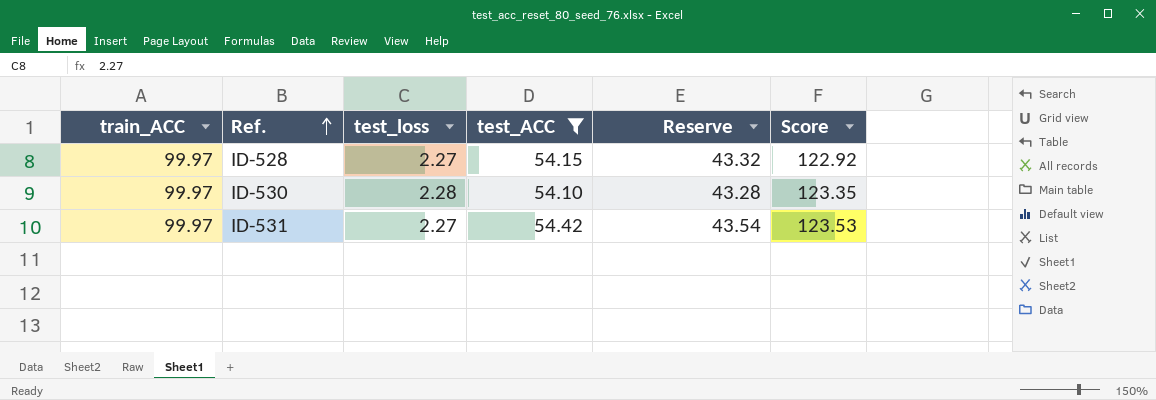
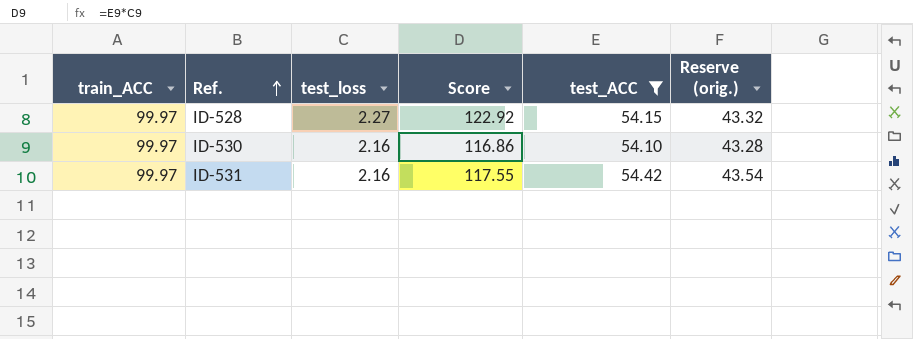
column Score | position: 6 -> 4
column name: Reserve -> Reserve (orig.)
ID-530 | test_loss: 2.28 -> 2.16
ID-530 | Score: 123.35 -> 116.86
ID-531 | test_loss: 2.27 -> 2.16
ID-531 | Score: 123.53 -> 117.55

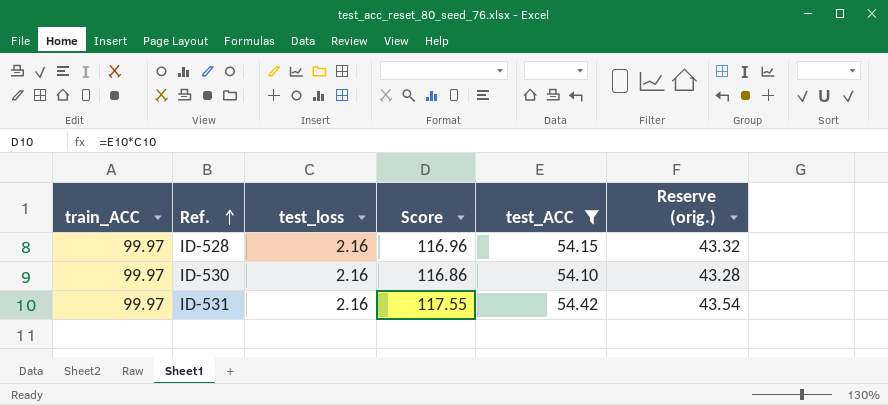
ID-528 | test_loss: 2.27 -> 2.16
ID-528 | Score: 122.92 -> 116.96

